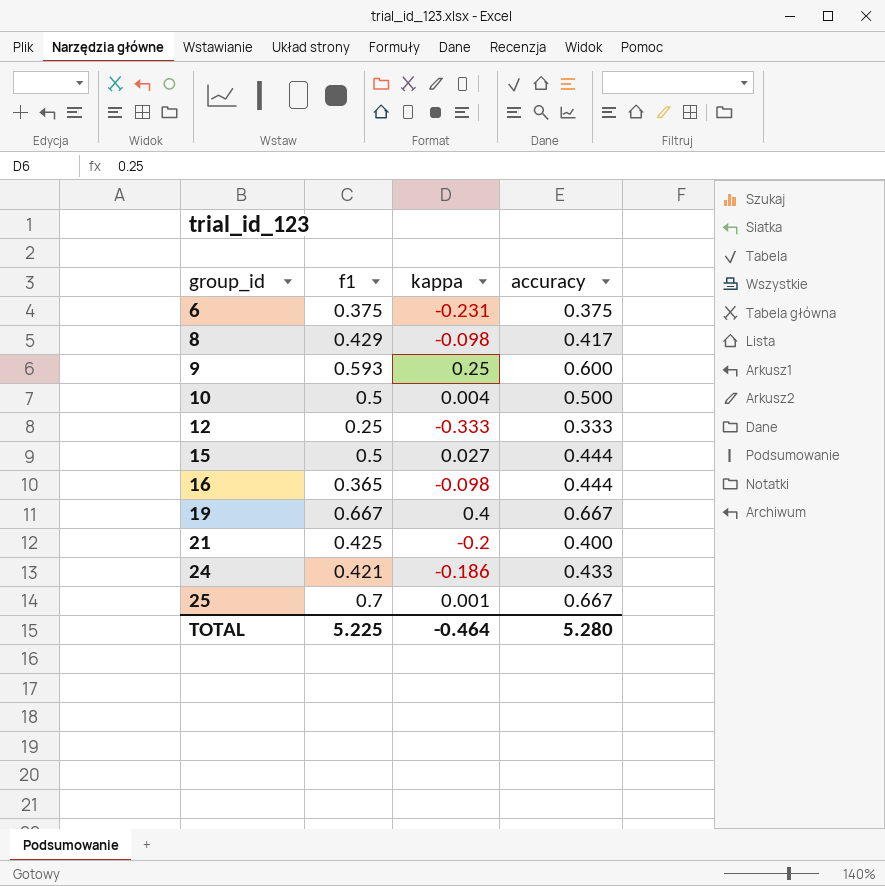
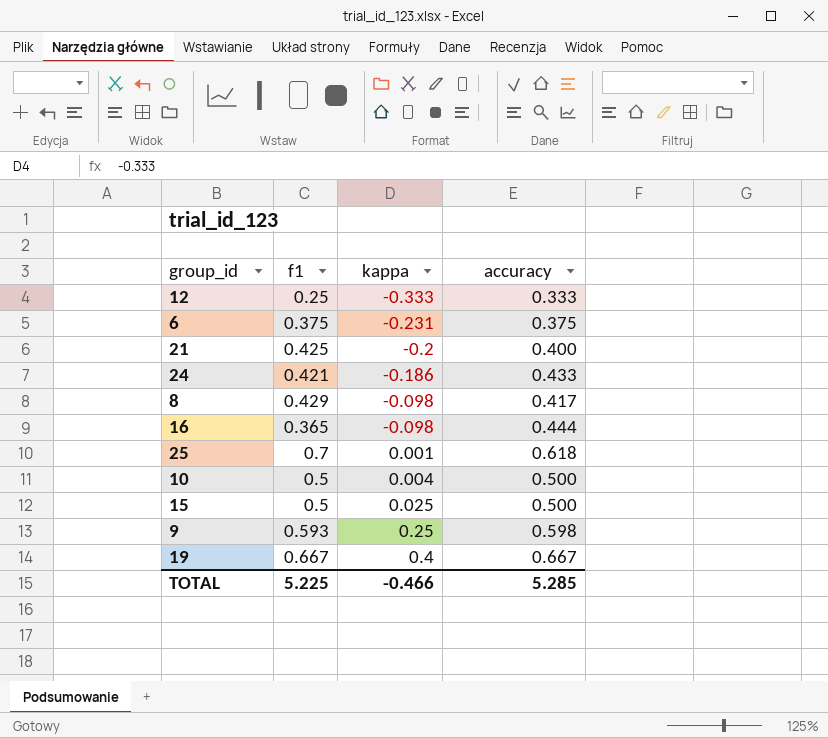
row order: group_id ascending -> kappa ascending
25 | accuracy: 0.667 -> 0.618
15 | kappa: 0.027 -> 0.025
15 | accuracy: 0.444 -> 0.500
9 | accuracy: 0.600 -> 0.598
TOTAL | kappa: -0.464 -> -0.466
TOTAL | accuracy: 5.280 -> 5.285

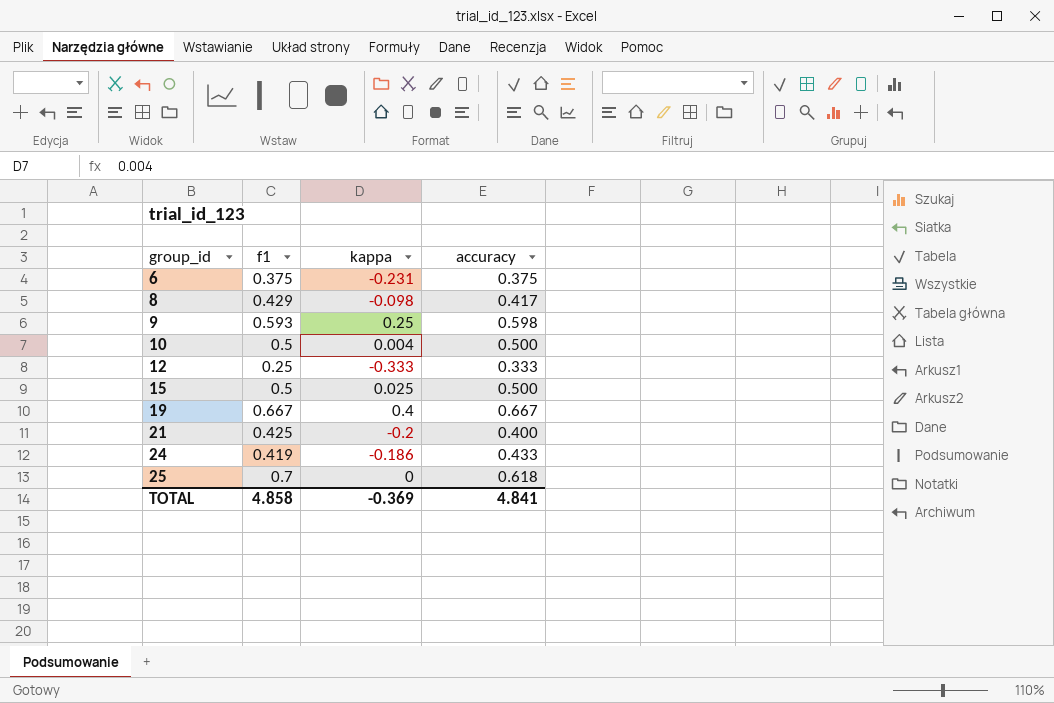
row order: kappa ascending -> group_id ascending
row 16: 0.365 | -0.098 | 0.444 -> none
24 | f1: 0.421 -> 0.419
25 | kappa: 0.001 -> 0
TOTAL | f1: 5.225 -> 4.858
TOTAL | kappa: -0.466 -> -0.369
TOTAL | accuracy: 5.285 -> 4.841

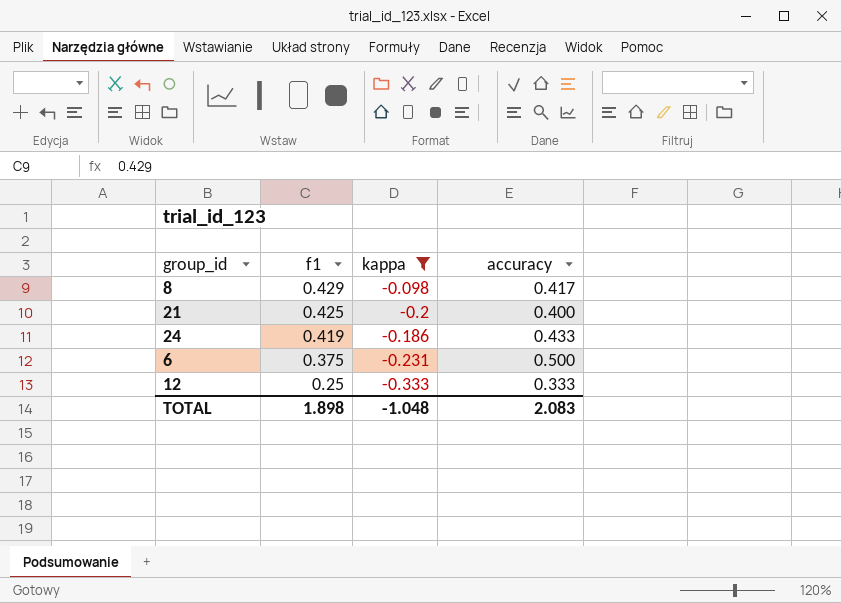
filter: none -> kappa <= -0.098
row order: group_id ascending -> f1 descending
6 | accuracy: 0.375 -> 0.500
TOTAL | f1: 4.858 -> 1.898
TOTAL | kappa: -0.369 -> -1.048
TOTAL | accuracy: 4.841 -> 2.083

